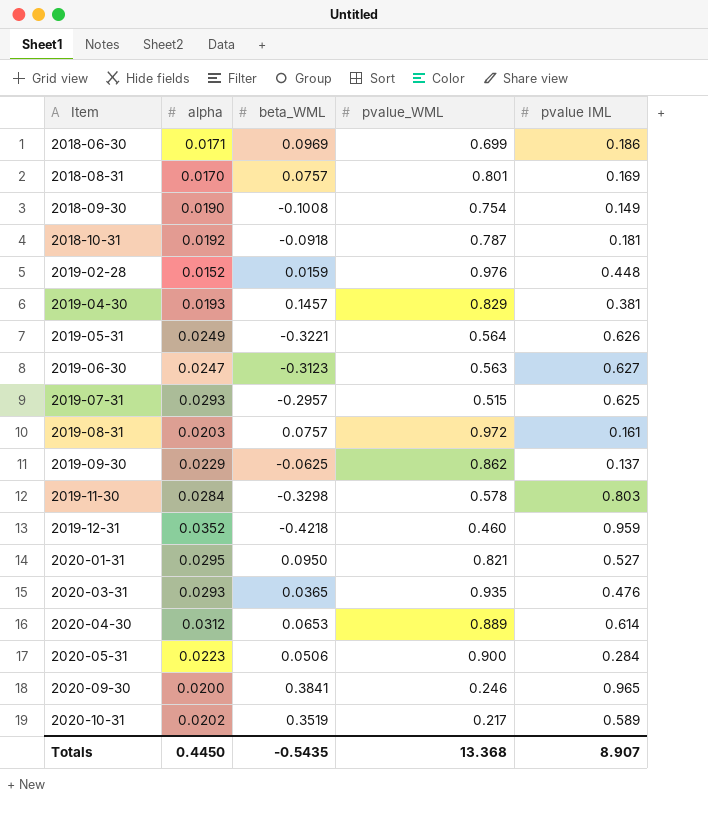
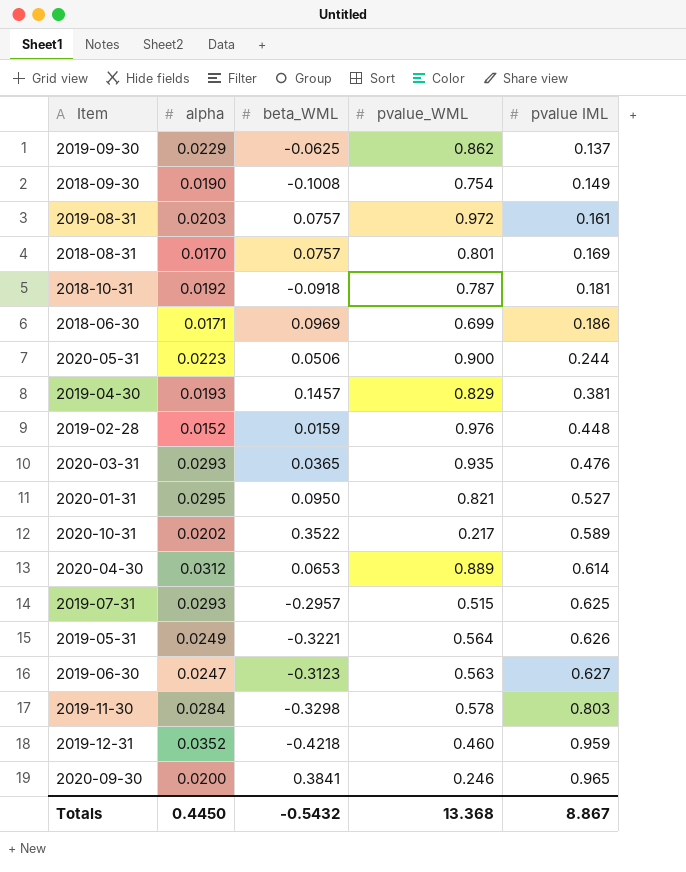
row order: Item ascending -> pvalue IML ascending
2020-05-31 | pvalue IML: 0.284 -> 0.244
2020-10-31 | beta_WML: 0.3519 -> 0.3522
Totals | beta_WML: -0.5435 -> -0.5432
Totals | pvalue IML: 8.907 -> 8.867

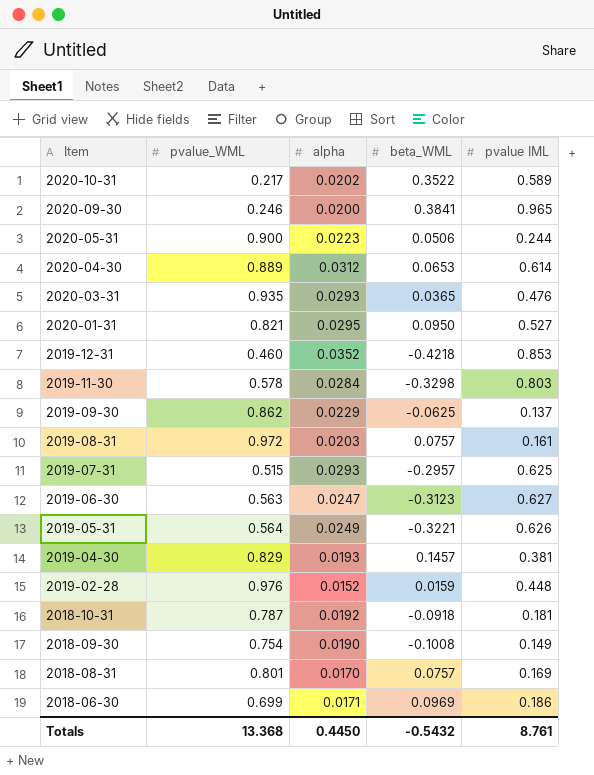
row order: pvalue IML ascending -> Item descending
column pvalue_WML | position: 4 -> 2
2019-12-31 | pvalue IML: 0.959 -> 0.853
Totals | pvalue IML: 8.867 -> 8.761

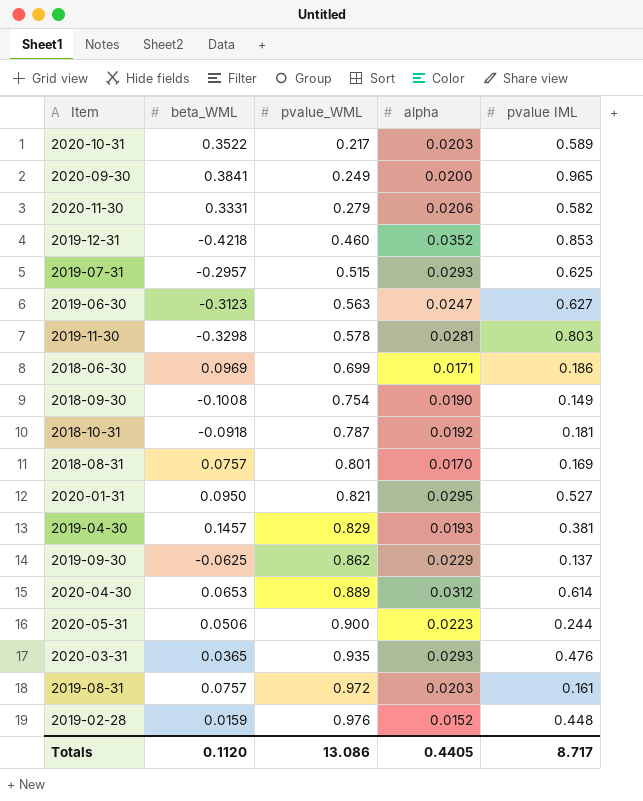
row order: Item descending -> pvalue_WML ascending
column beta_WML | position: 4 -> 2
row 2019-05-31: 0.564 | 0.0249 | -0.3221 | 0.626 -> none
2020-10-31 | alpha: 0.0202 -> 0.0203
2020-09-30 | pvalue_WML: 0.246 -> 0.249
row 2020-11-30: none -> 0.3331 | 0.279 | 0.0206 | 0.582
2019-11-30 | alpha: 0.0284 -> 0.0281
Totals | beta_WML: -0.5432 -> 0.1120
Totals | pvalue_WML: 13.368 -> 13.086
Totals | alpha: 0.4450 -> 0.4405
Totals | pvalue IML: 8.761 -> 8.717

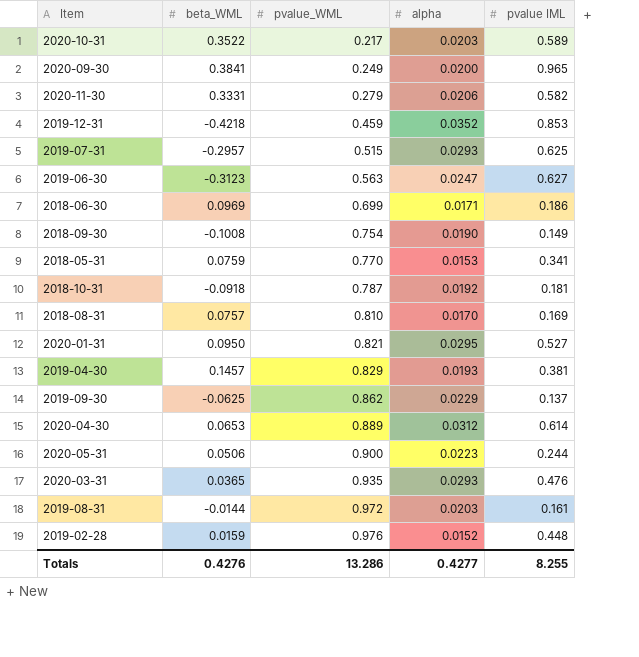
row 2019-11-30: -0.3298 | 0.578 | 0.0281 | 0.803 -> none
2019-12-31 | pvalue_WML: 0.460 -> 0.459
row 2018-05-31: none -> 0.0759 | 0.770 | 0.0153 | 0.341
2018-08-31 | pvalue_WML: 0.801 -> 0.810
2019-08-31 | beta_WML: 0.0757 -> -0.0144
Totals | beta_WML: 0.1120 -> 0.4276
Totals | pvalue_WML: 13.086 -> 13.286
Totals | alpha: 0.4405 -> 0.4277
Totals | pvalue IML: 8.717 -> 8.255

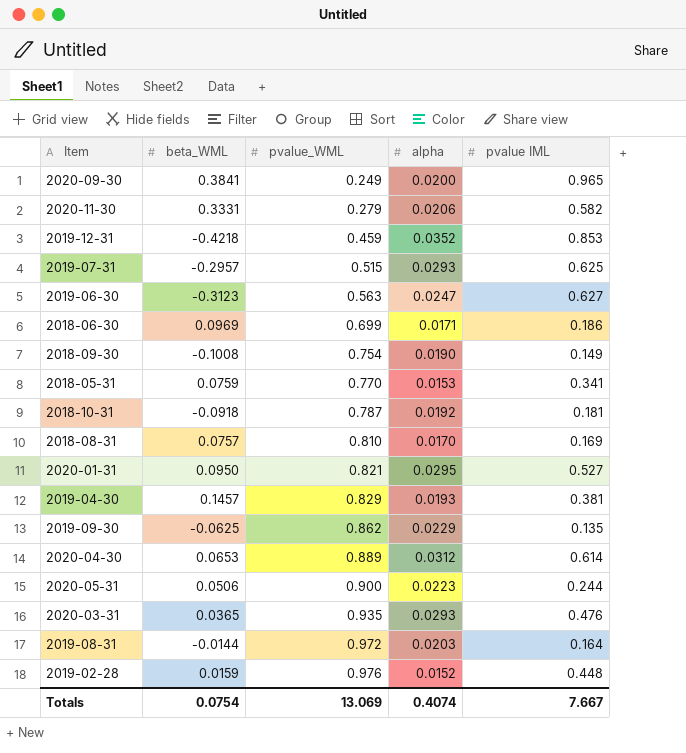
row 2020-10-31: 0.3522 | 0.217 | 0.0203 | 0.589 -> none
2019-09-30 | pvalue IML: 0.137 -> 0.135
2019-08-31 | pvalue IML: 0.161 -> 0.164
Totals | beta_WML: 0.4276 -> 0.0754
Totals | pvalue_WML: 13.286 -> 13.069
Totals | alpha: 0.4277 -> 0.4074
Totals | pvalue IML: 8.255 -> 7.667

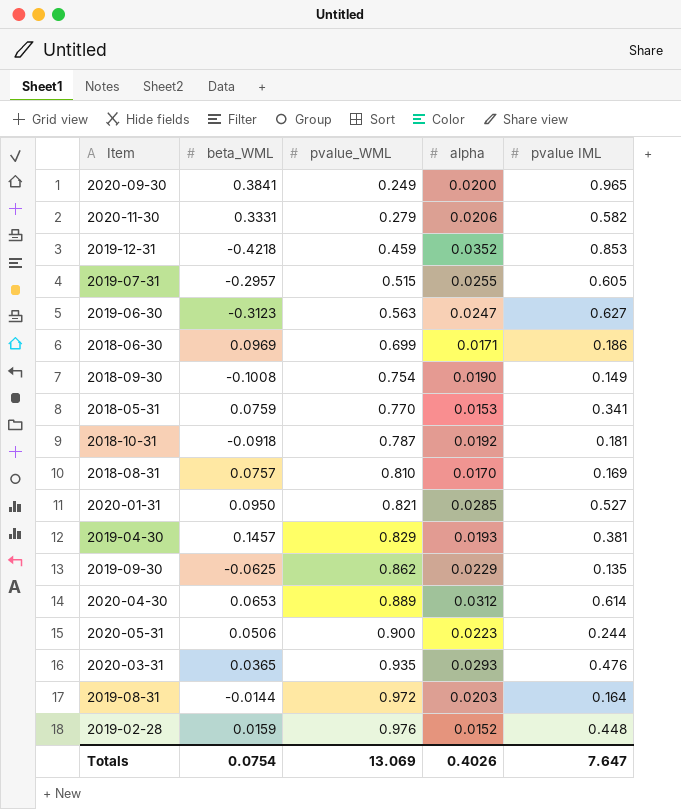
2019-07-31 | alpha: 0.0293 -> 0.0255
2019-07-31 | pvalue IML: 0.625 -> 0.605
2020-01-31 | alpha: 0.0295 -> 0.0285
Totals | alpha: 0.4074 -> 0.4026
Totals | pvalue IML: 7.667 -> 7.647

